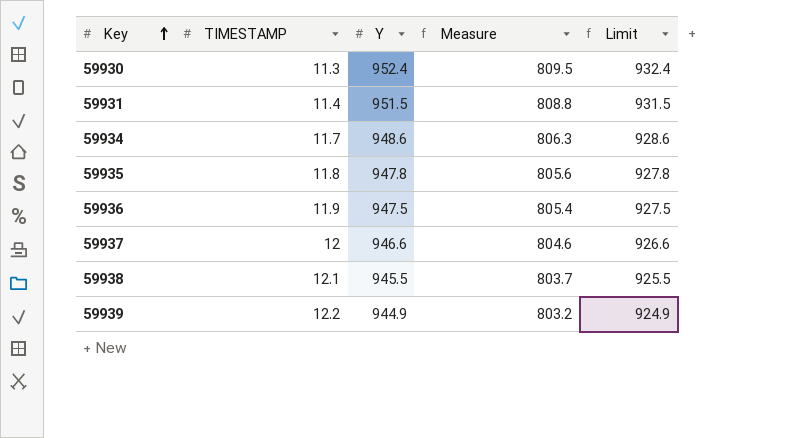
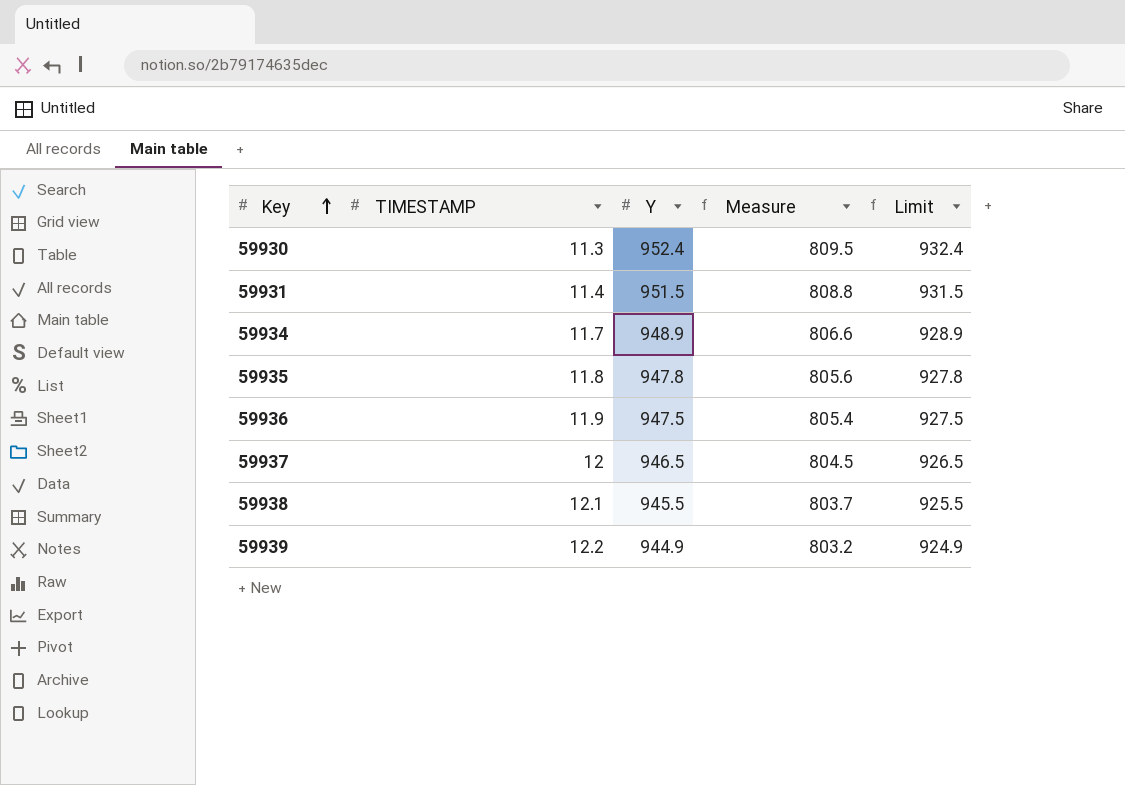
59934 | Y: 948.6 -> 948.9
59934 | Measure: 806.3 -> 806.6
59934 | Limit: 928.6 -> 928.9
59937 | Y: 946.6 -> 946.5
59937 | Measure: 804.6 -> 804.5
59937 | Limit: 926.6 -> 926.5

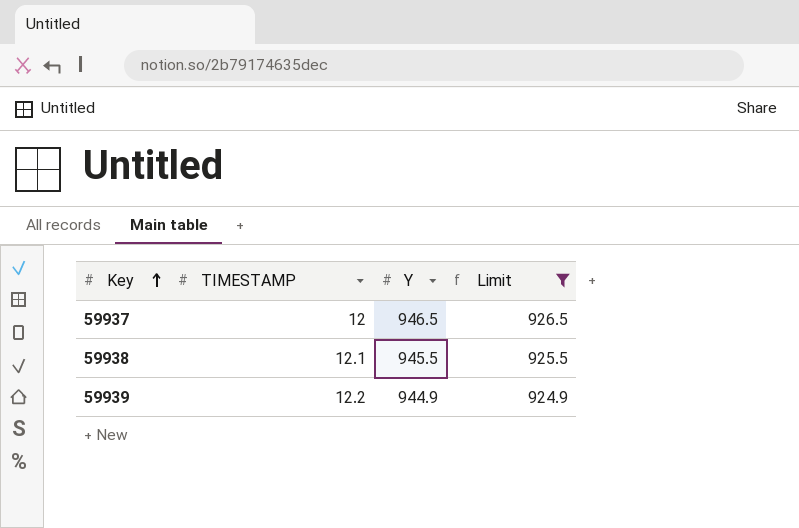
filter: none -> Limit <= 926.5
column Measure | formula: [Y] * 0.85 -> none

